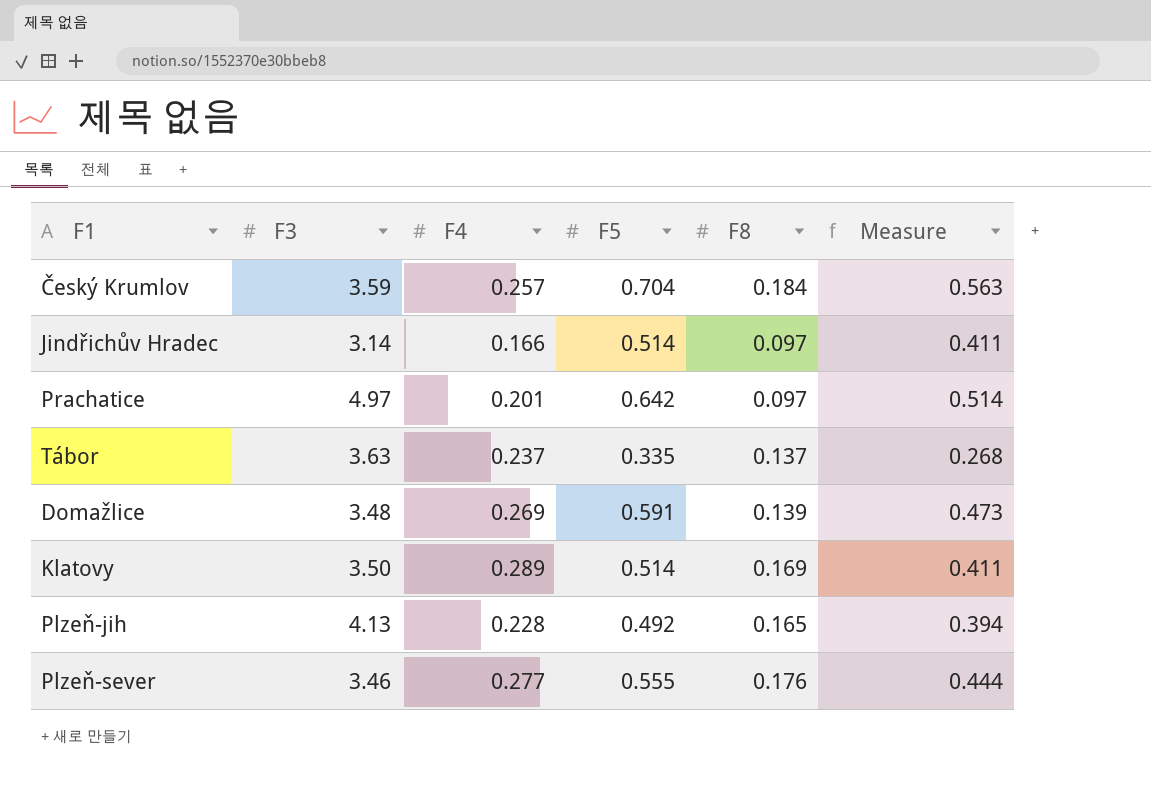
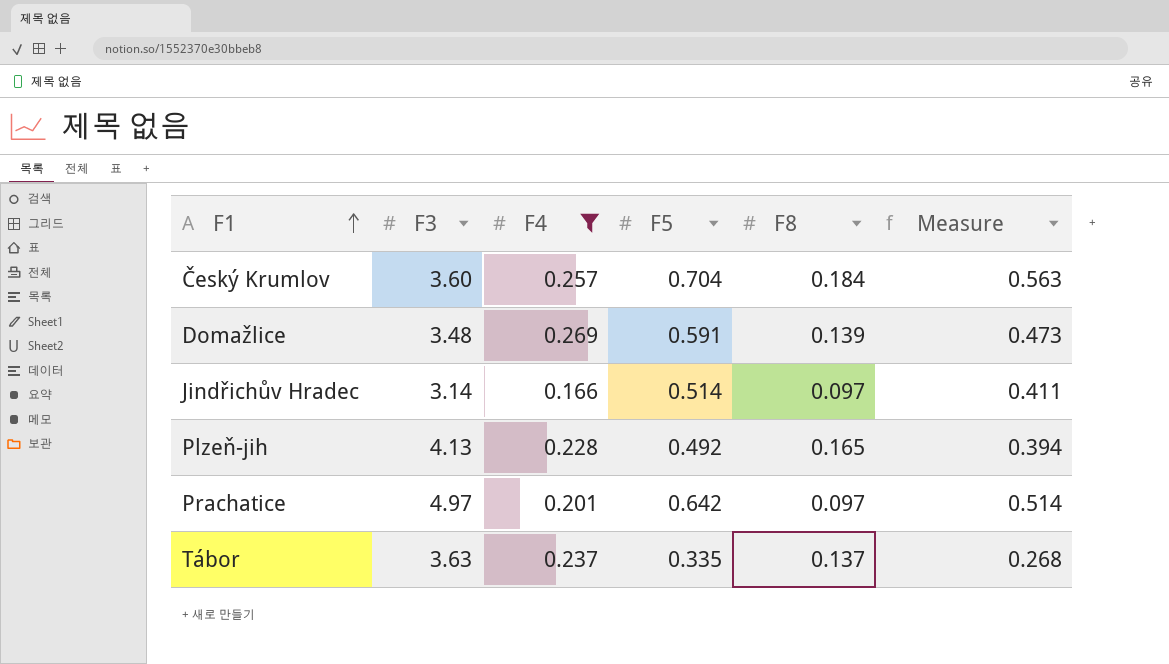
filter: none -> F4 <= 0.269
row order: none -> F1 ascending
Český Krumlov | F3: 3.59 -> 3.60

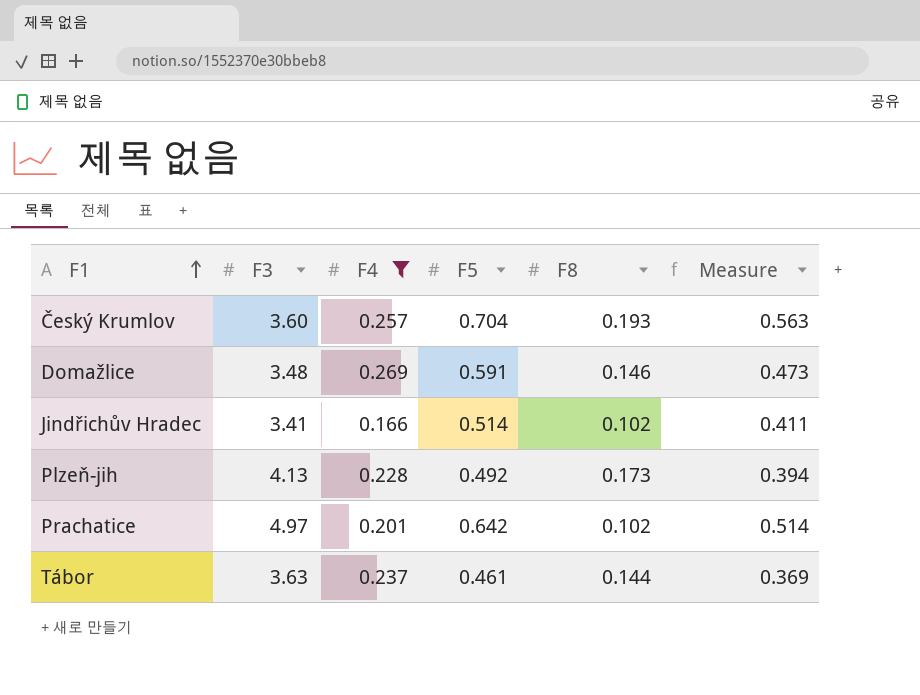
Český Krumlov | F8: 0.184 -> 0.193
Domažlice | F8: 0.139 -> 0.146
Jindřichův Hradec | F3: 3.14 -> 3.41
Jindřichův Hradec | F8: 0.097 -> 0.102
Plzeň-jih | F8: 0.165 -> 0.173
Prachatice | F8: 0.097 -> 0.102
Tábor | F5: 0.335 -> 0.461
Tábor | F8: 0.137 -> 0.144
Tábor | Measure: 0.268 -> 0.369

